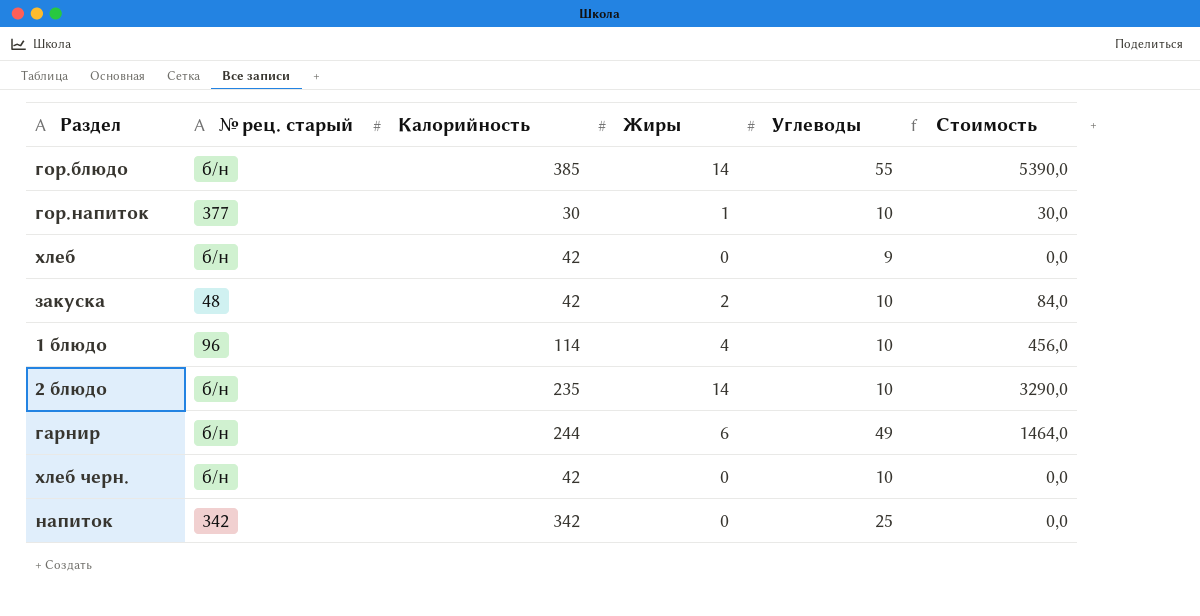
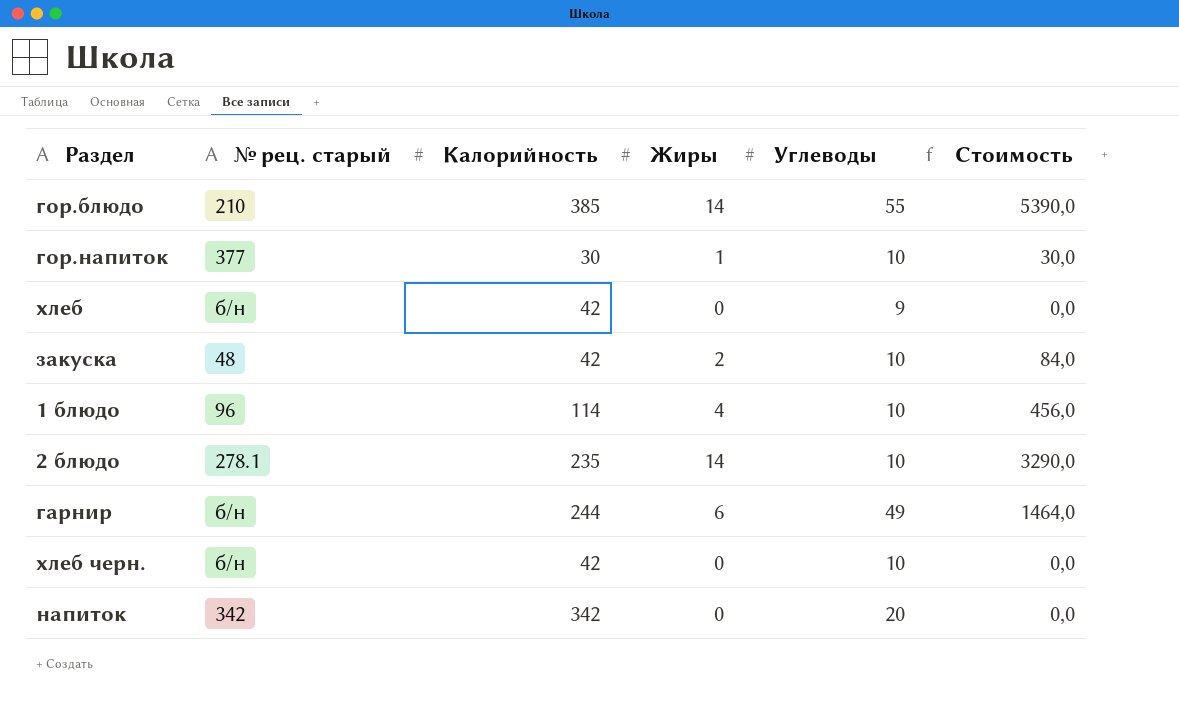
гор.блюдо | № рец. старый: б/н -> 210
2 блюдо | № рец. старый: б/н -> 278.1
напиток | Углеводы: 25 -> 20

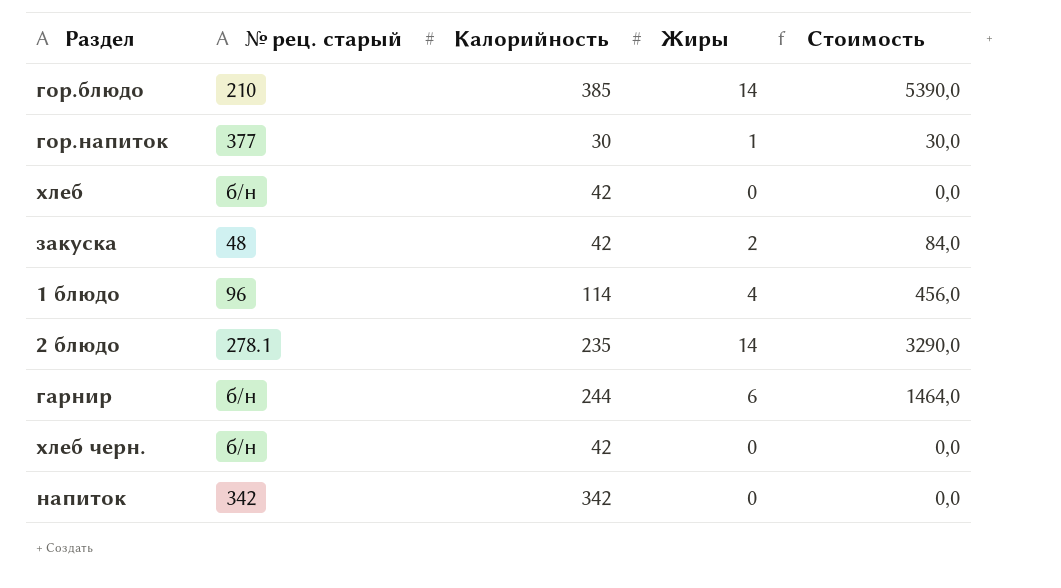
column Углеводы | position: 5 -> none

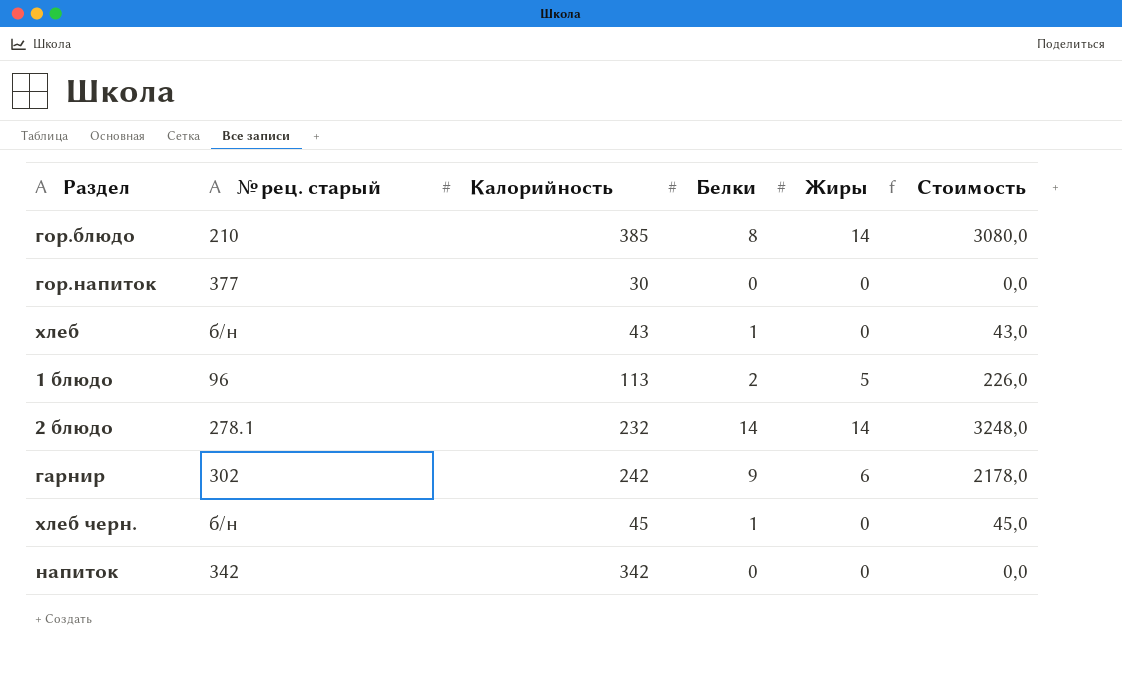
column Белки | position: none -> 4
column Стоимость | formula: [Калорийность] * [Жиры] -> [Калорийность] * [Белки]
row закуска: 48 | 42 | 2 | 84,0 -> none
гор.напиток | Жиры: 1 -> 0
хлеб | Калорийность: 42 -> 43
1 блюдо | Калорийность: 114 -> 113
1 блюдо | Жиры: 4 -> 5
2 блюдо | Калорийность: 235 -> 232
гарнир | № рец. старый: б/н -> 302
гарнир | Калорийность: 244 -> 242
хлеб черн. | Калорийность: 42 -> 45

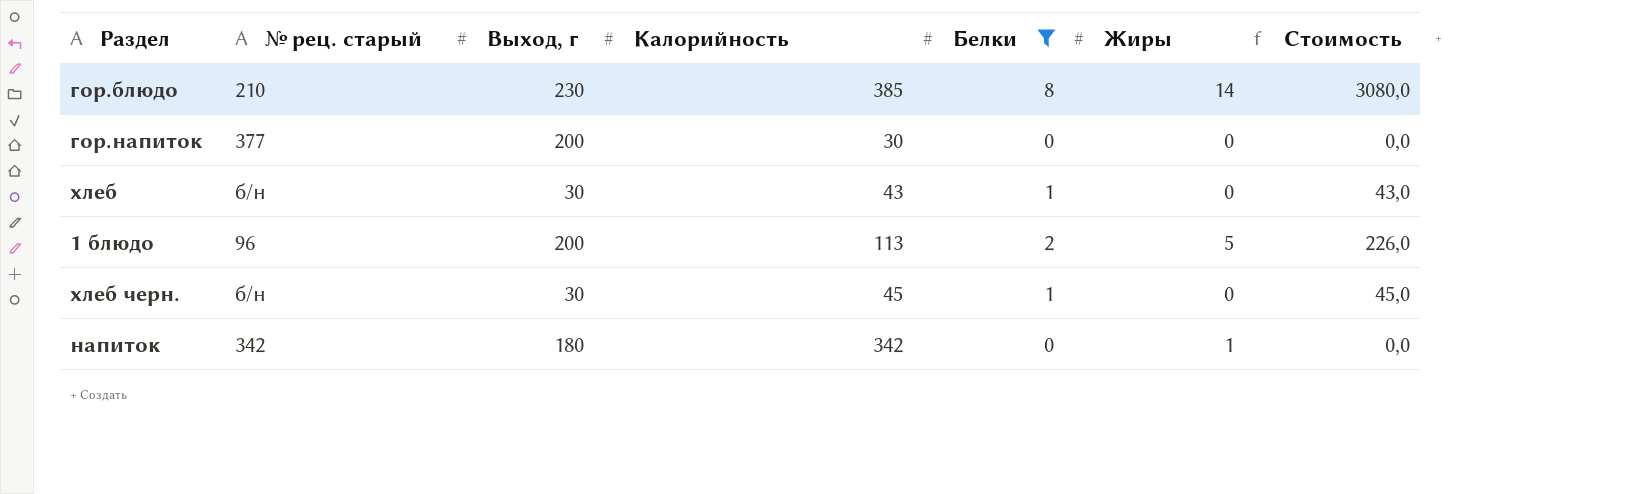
filter: none -> Белки <= 8
column Выход, г | position: none -> 3
напиток | Жиры: 0 -> 1

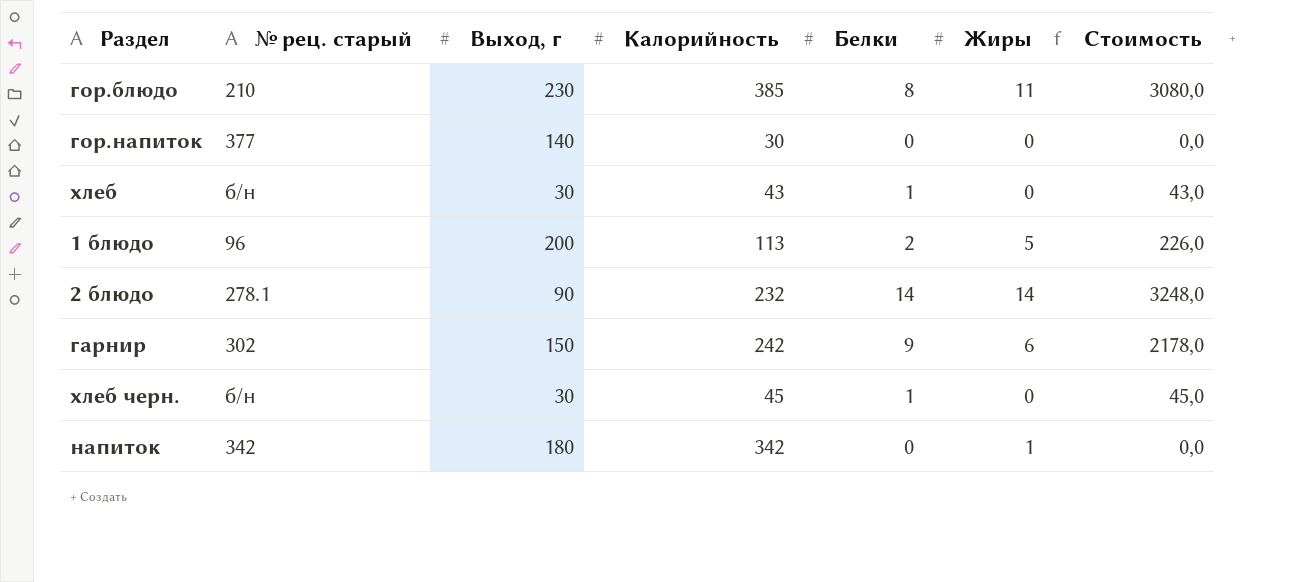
filter: Белки <= 8 -> none
гор.блюдо | Жиры: 14 -> 11
гор.напиток | Выход, г: 200 -> 140

